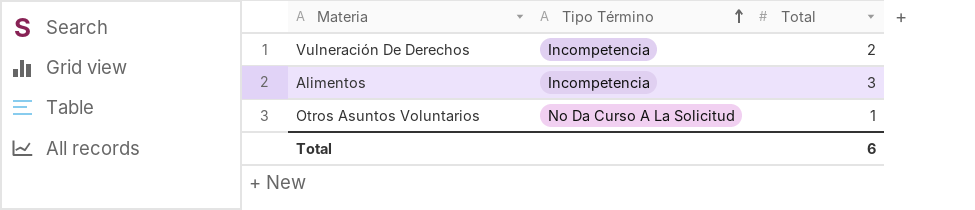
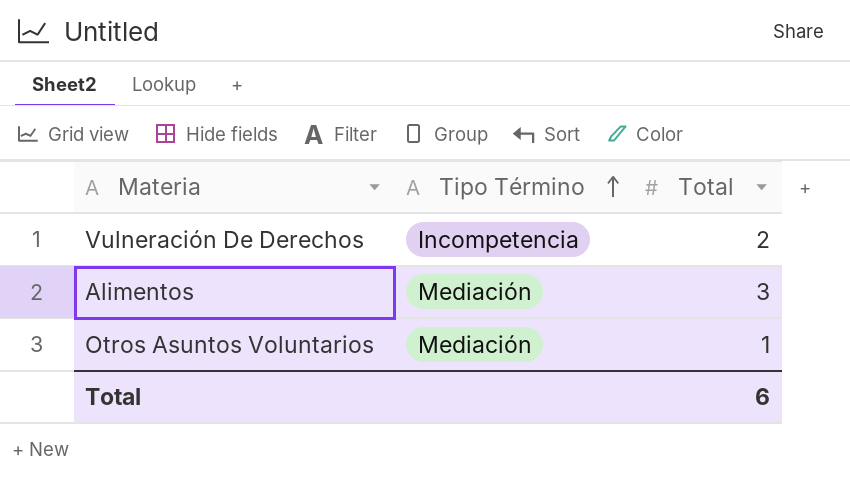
Alimentos | Tipo Término: Incompetencia -> Mediación
Otros Asuntos Voluntarios | Tipo Término: No Da Curso A La Solicitud -> Mediación

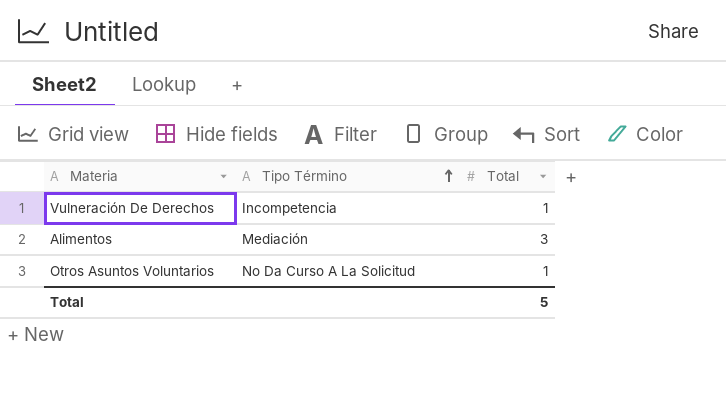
Vulneración De Derechos | Total: 2 -> 1
Otros Asuntos Voluntarios | Tipo Término: Mediación -> No Da Curso A La Solicitud
Total | Total: 6 -> 5

